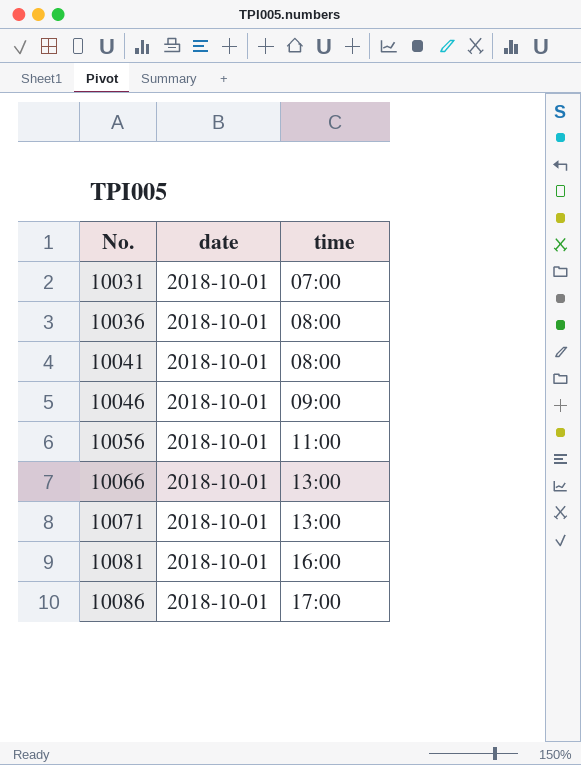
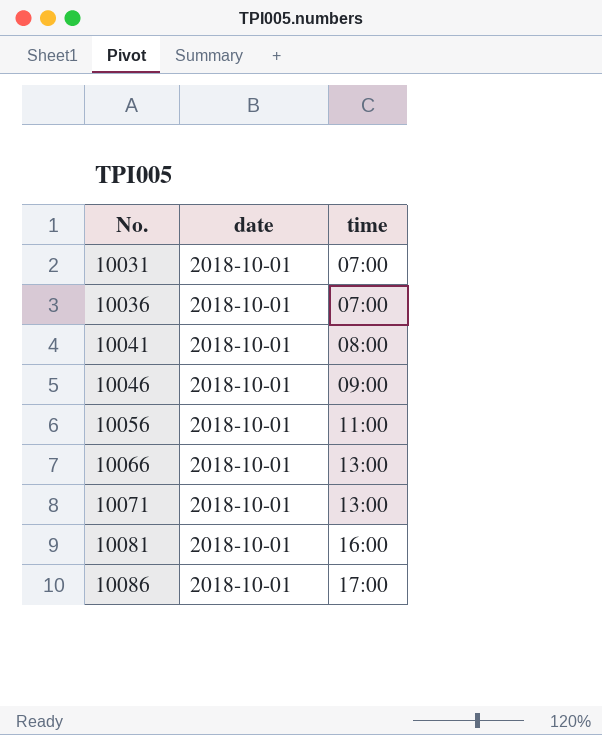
10036 | time: 08:00 -> 07:00

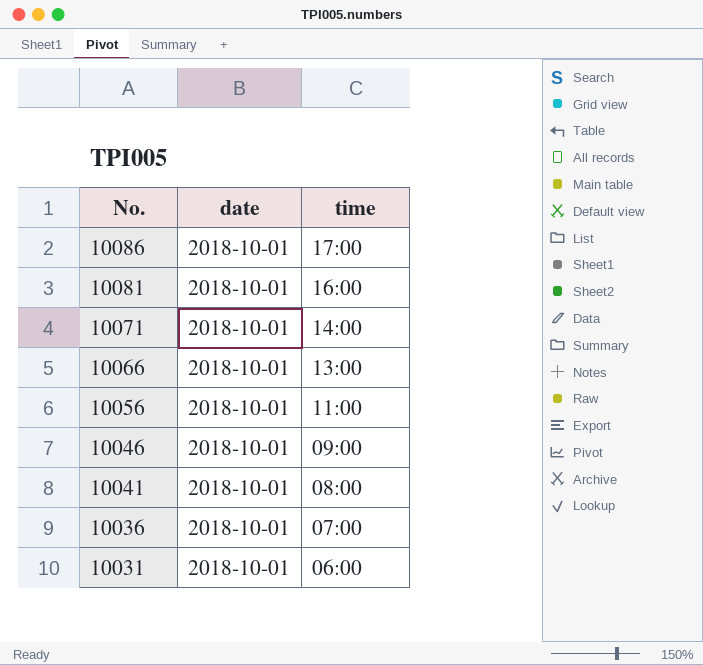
row order: No. ascending -> No. descending
10071 | time: 13:00 -> 14:00
10031 | time: 07:00 -> 06:00

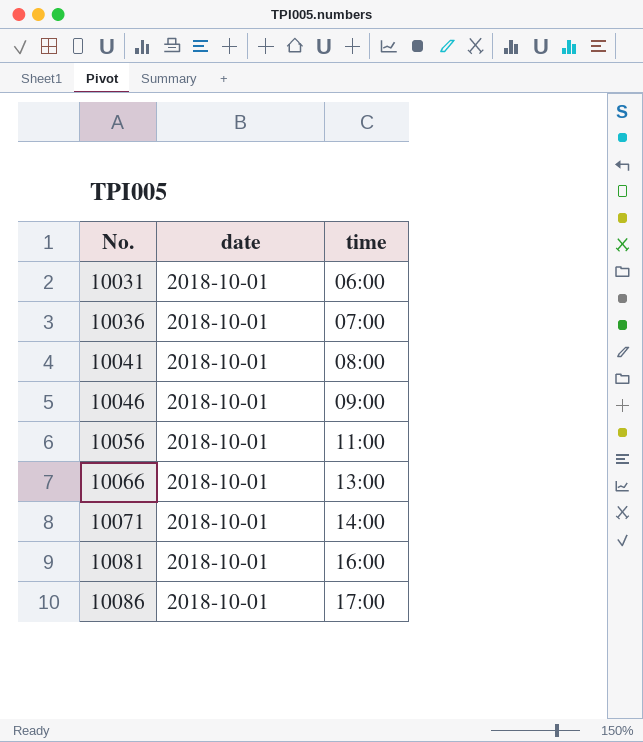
row order: No. descending -> No. ascending

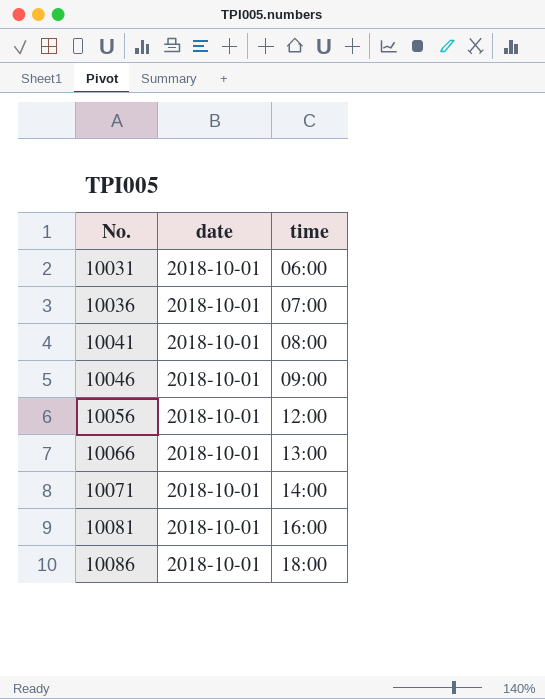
10056 | time: 11:00 -> 12:00
10086 | time: 17:00 -> 18:00

